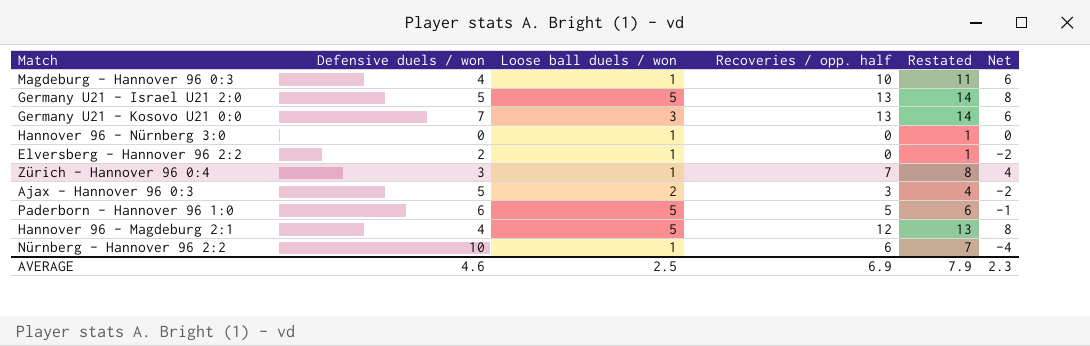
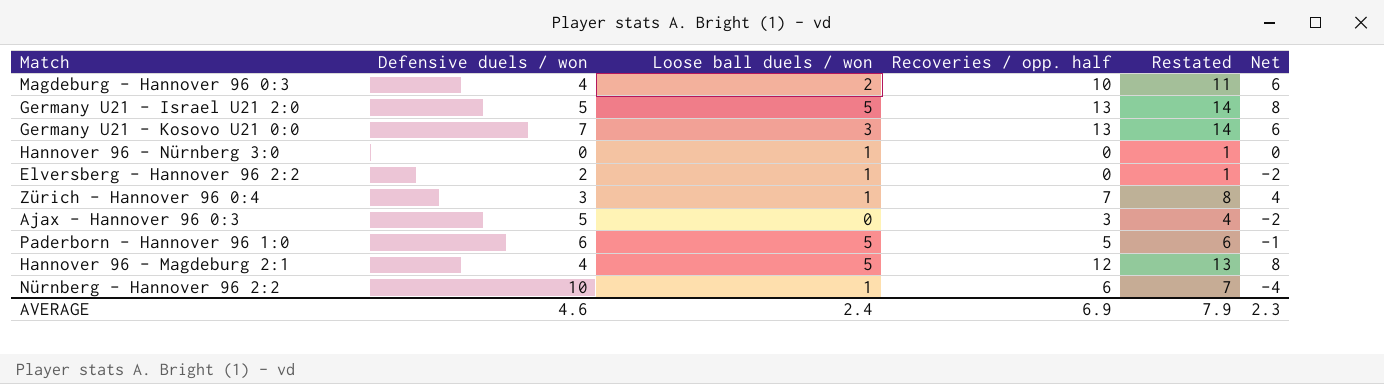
Magdeburg - Hannover 96 0:3 | Loose ball duels / won: 1 -> 2
Ajax - Hannover 96 0:3 | Loose ball duels / won: 2 -> 0
AVERAGE | Loose ball duels / won: 2.5 -> 2.4

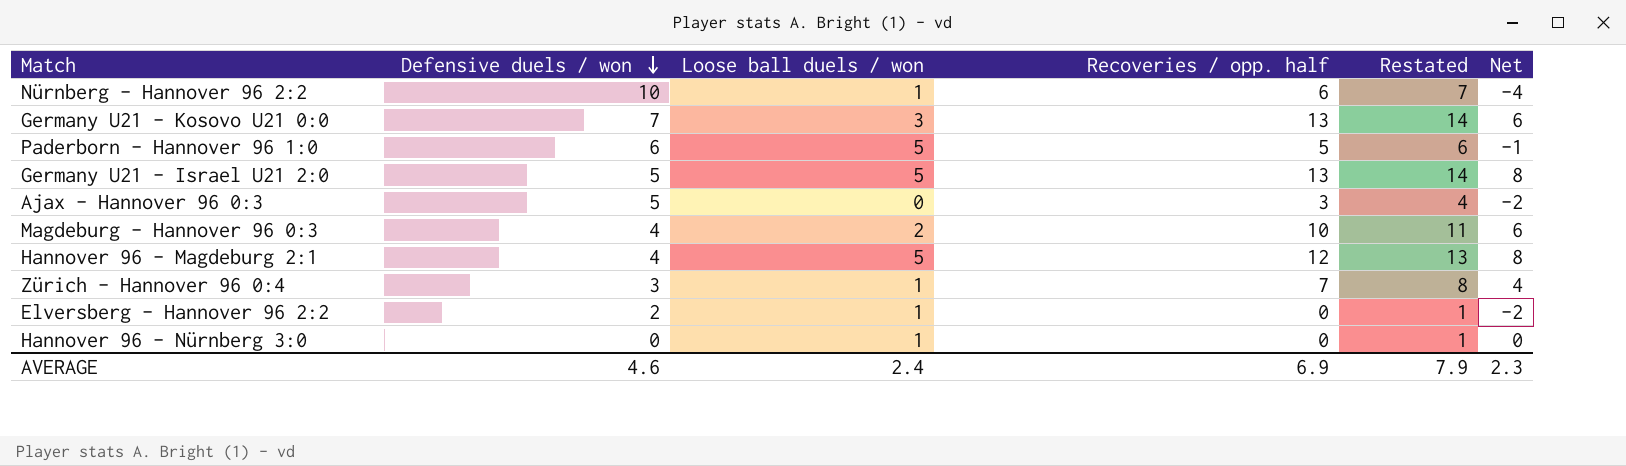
row order: none -> Defensive duels / won descending

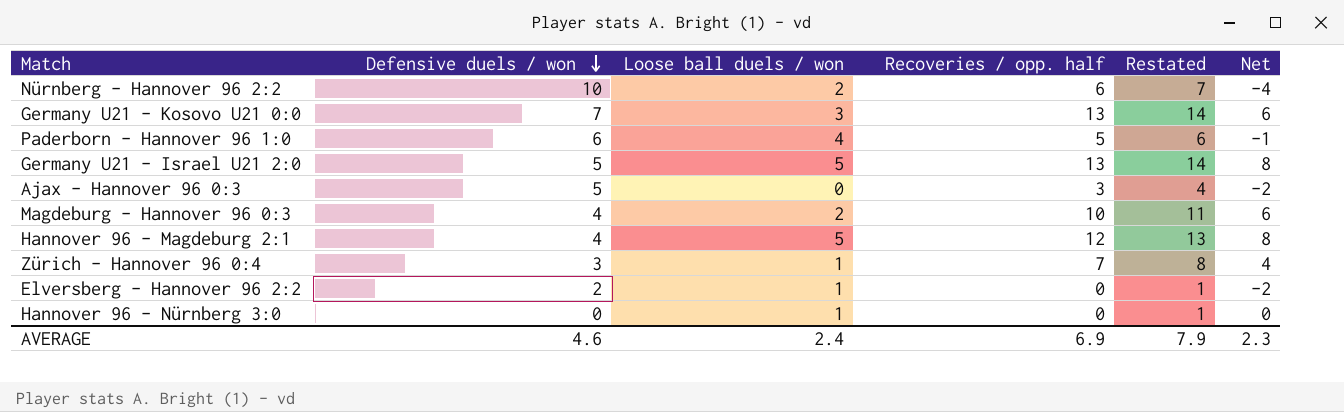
Nürnberg - Hannover 96 2:2 | Loose ball duels / won: 1 -> 2
Paderborn - Hannover 96 1:0 | Loose ball duels / won: 5 -> 4

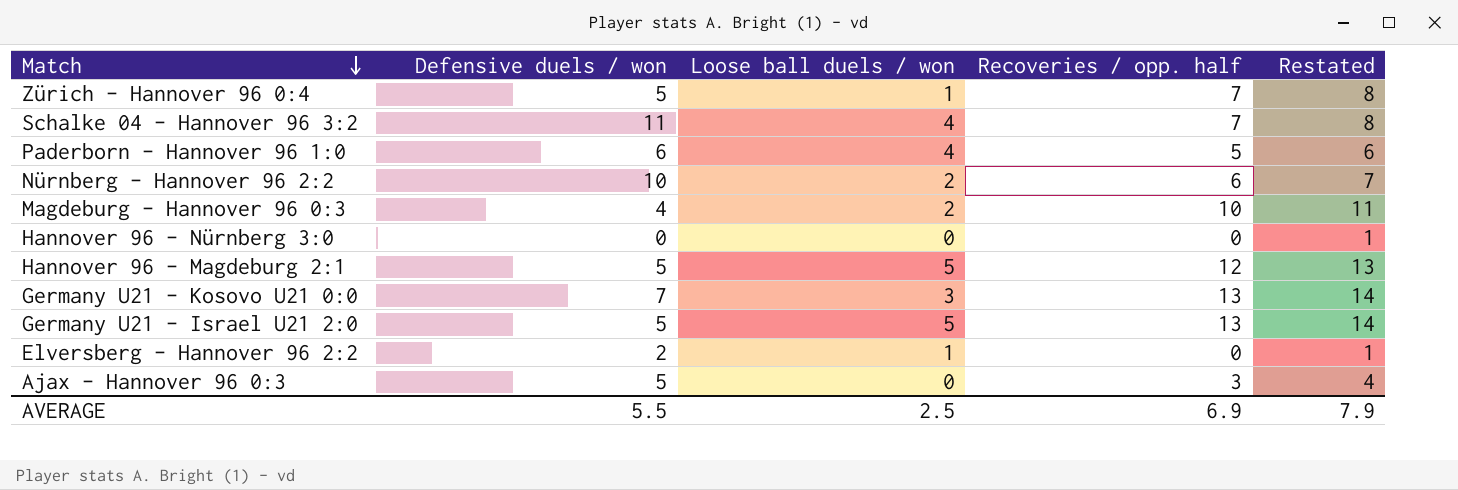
row order: Defensive duels / won descending -> Match descending
column Net | formula: [Recoveries / opp. half] - [Defensive duels / won] -> none
Zürich - Hannover 96 0:4 | Defensive duels / won: 3 -> 5
row Schalke 04 - Hannover 96 3:2: none -> 11 | 4 | 7 | 8
Hannover 96 - Nürnberg 3:0 | Loose ball duels / won: 1 -> 0
Hannover 96 - Magdeburg 2:1 | Defensive duels / won: 4 -> 5
AVERAGE | Defensive duels / won: 4.6 -> 5.5
AVERAGE | Loose ball duels / won: 2.4 -> 2.5

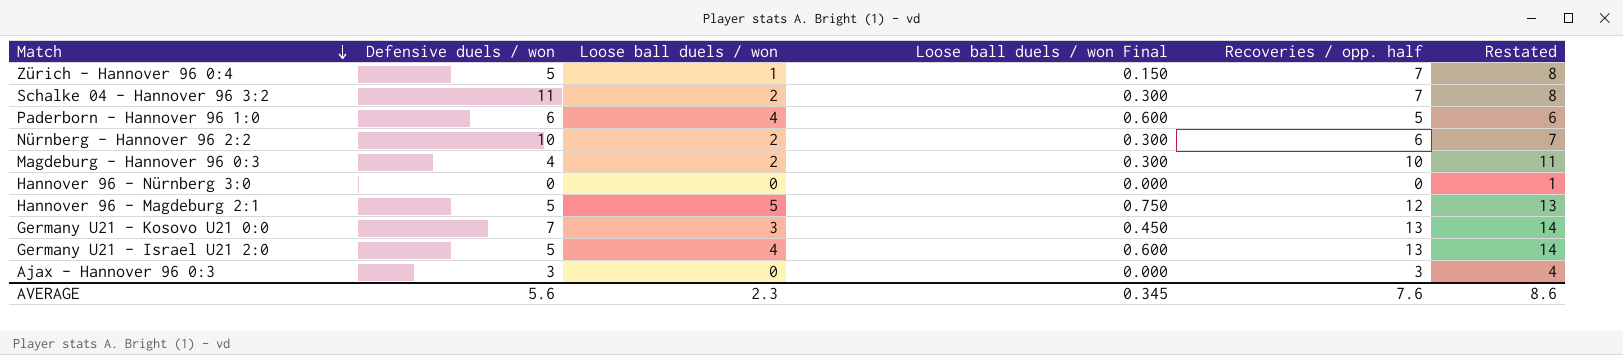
column Loose ball duels / won Final | formula: none -> [Loose ball duels / won] * 0.15
row Elversberg - Hannover 96 2:2: 2 | 1 | 0 | 1 -> none
Schalke 04 - Hannover 96 3:2 | Loose ball duels / won: 4 -> 2
Germany U21 - Israel U21 2:0 | Loose ball duels / won: 5 -> 4
Ajax - Hannover 96 0:3 | Defensive duels / won: 5 -> 3
AVERAGE | Defensive duels / won: 5.5 -> 5.6
AVERAGE | Loose ball duels / won: 2.5 -> 2.3
AVERAGE | Recoveries / opp. half: 6.9 -> 7.6
AVERAGE | Restated: 7.9 -> 8.6

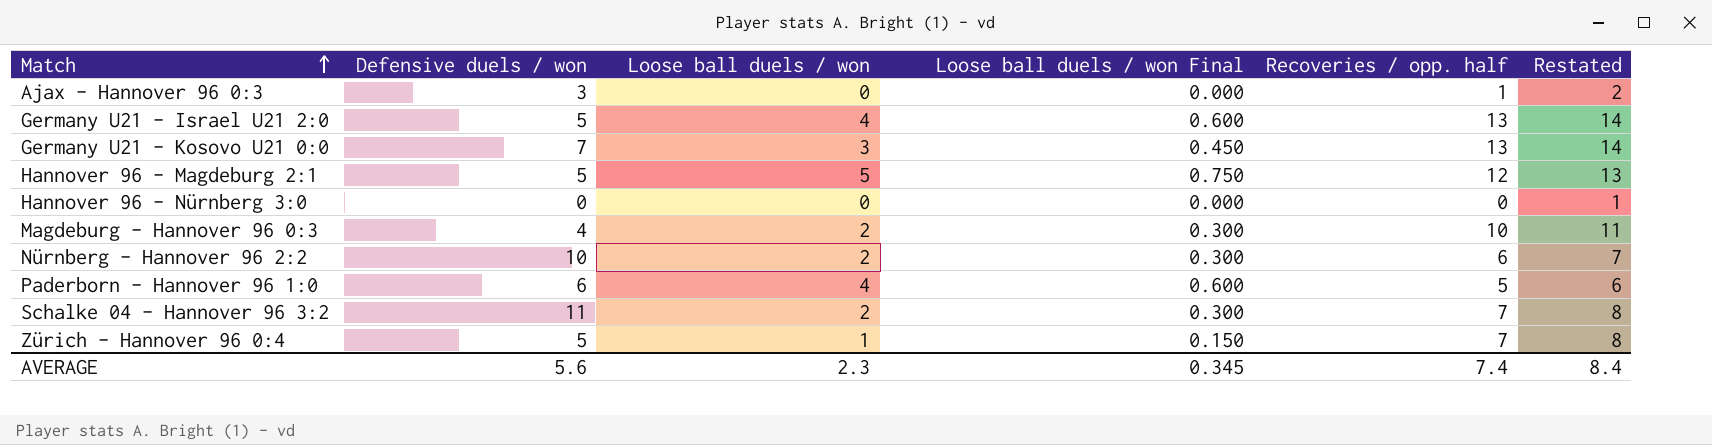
row order: Match descending -> Match ascending
Ajax - Hannover 96 0:3 | Recoveries / opp. half: 3 -> 1
Ajax - Hannover 96 0:3 | Restated: 4 -> 2
AVERAGE | Recoveries / opp. half: 7.6 -> 7.4
AVERAGE | Restated: 8.6 -> 8.4

